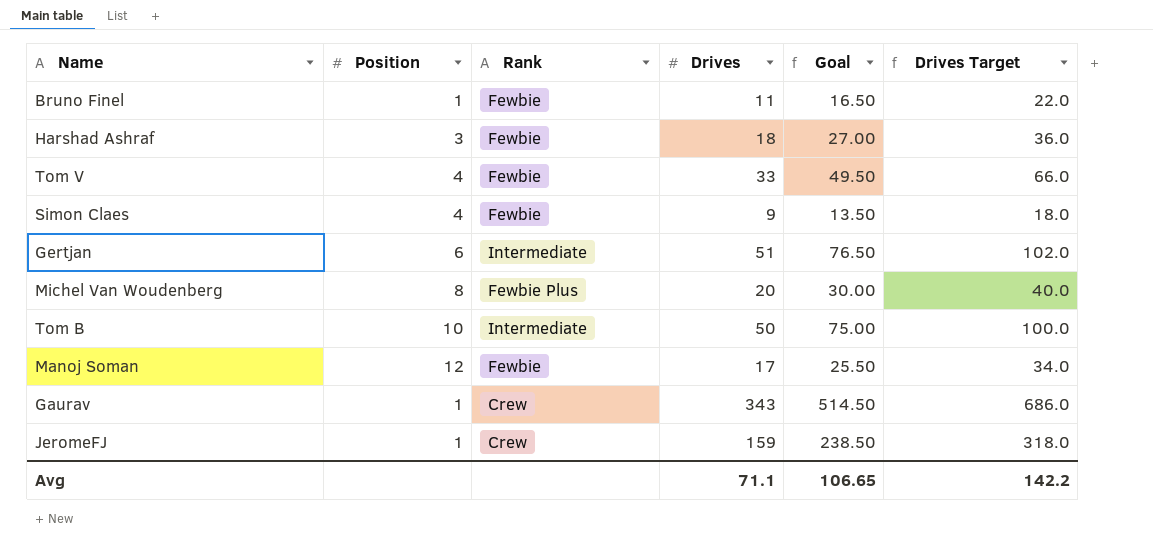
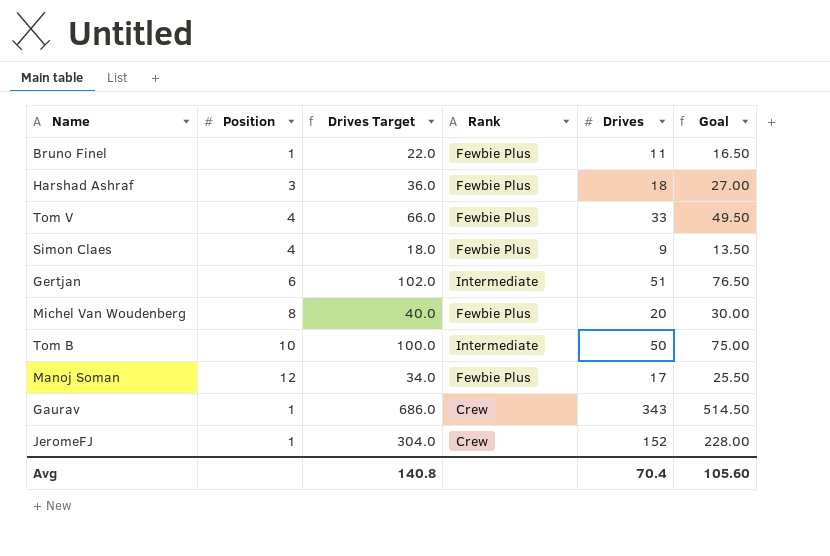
column Drives Target | position: 6 -> 3
Bruno Finel | Rank: Fewbie -> Fewbie Plus
Harshad Ashraf | Rank: Fewbie -> Fewbie Plus
Tom V | Rank: Fewbie -> Fewbie Plus
Simon Claes | Rank: Fewbie -> Fewbie Plus
Manoj Soman | Rank: Fewbie -> Fewbie Plus
JeromeFJ | Drives Target: 318.0 -> 304.0
JeromeFJ | Drives: 159 -> 152
JeromeFJ | Goal: 238.50 -> 228.00
Avg | Drives Target: 142.2 -> 140.8
Avg | Drives: 71.1 -> 70.4
Avg | Goal: 106.65 -> 105.60

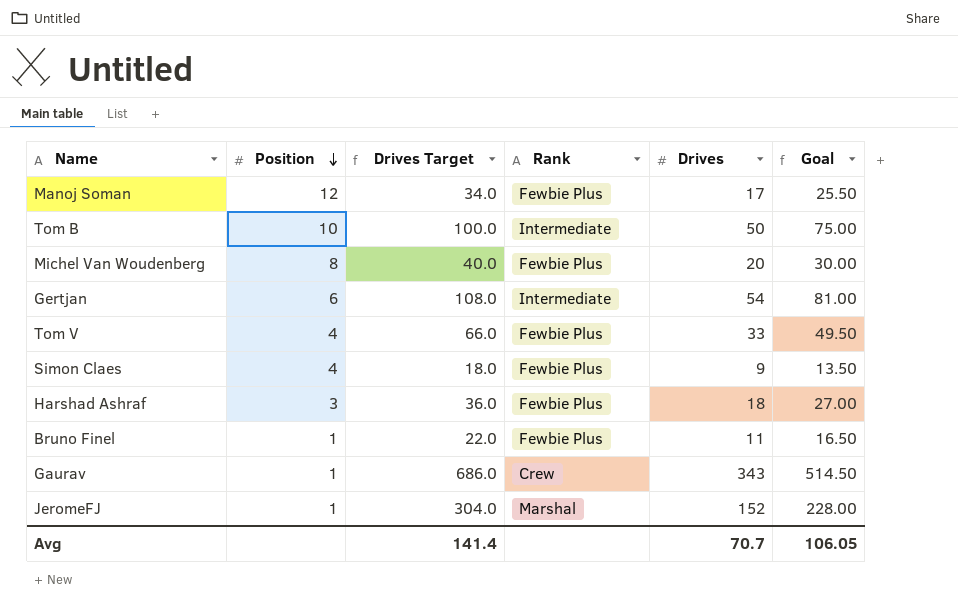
row order: none -> Position descending
Gertjan | Drives Target: 102.0 -> 108.0
Gertjan | Drives: 51 -> 54
Gertjan | Goal: 76.50 -> 81.00
JeromeFJ | Rank: Crew -> Marshal
Avg | Drives Target: 140.8 -> 141.4
Avg | Drives: 70.4 -> 70.7
Avg | Goal: 105.60 -> 106.05

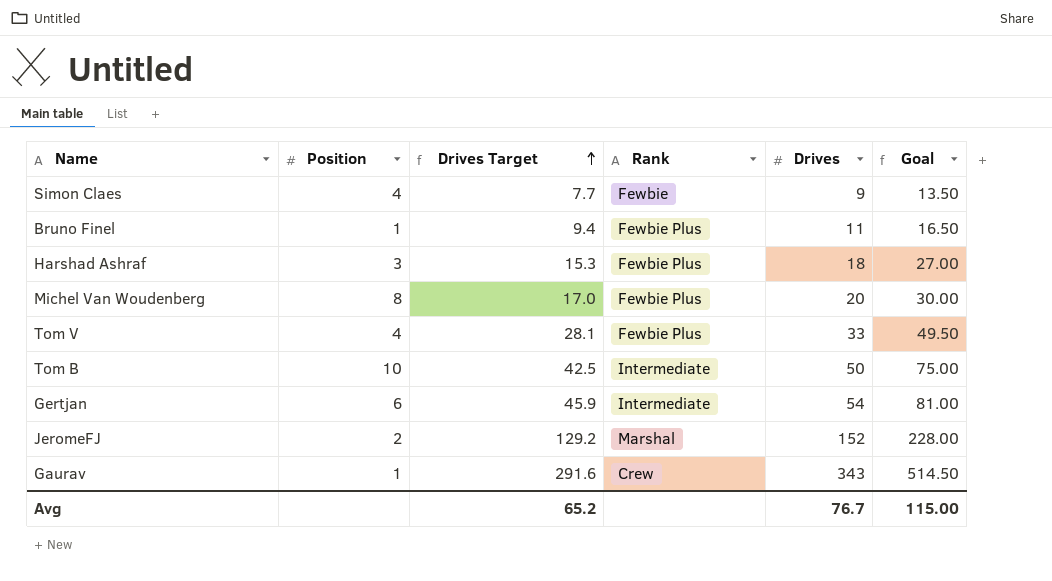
row order: Position descending -> Drives Target ascending
column Drives Target | formula: [Drives] * 2 -> [Drives] * 0.85
row Manoj Soman: 12 | 34.0 | Fewbie Plus | 17 | 25.50 -> none
Simon Claes | Rank: Fewbie Plus -> Fewbie
JeromeFJ | Position: 1 -> 2
Avg | Drives Target: 141.4 -> 65.2
Avg | Drives: 70.7 -> 76.7
Avg | Goal: 106.05 -> 115.00

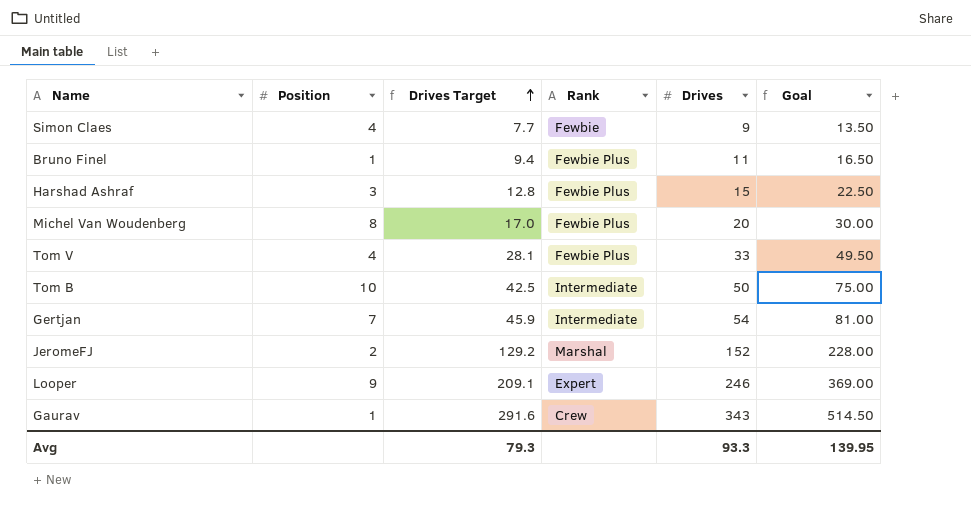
Harshad Ashraf | Drives Target: 15.3 -> 12.8
Harshad Ashraf | Drives: 18 -> 15
Harshad Ashraf | Goal: 27.00 -> 22.50
Gertjan | Position: 6 -> 7
row Looper: none -> 9 | 209.1 | Expert | 246 | 369.00
Avg | Drives Target: 65.2 -> 79.3
Avg | Drives: 76.7 -> 93.3
Avg | Goal: 115.00 -> 139.95

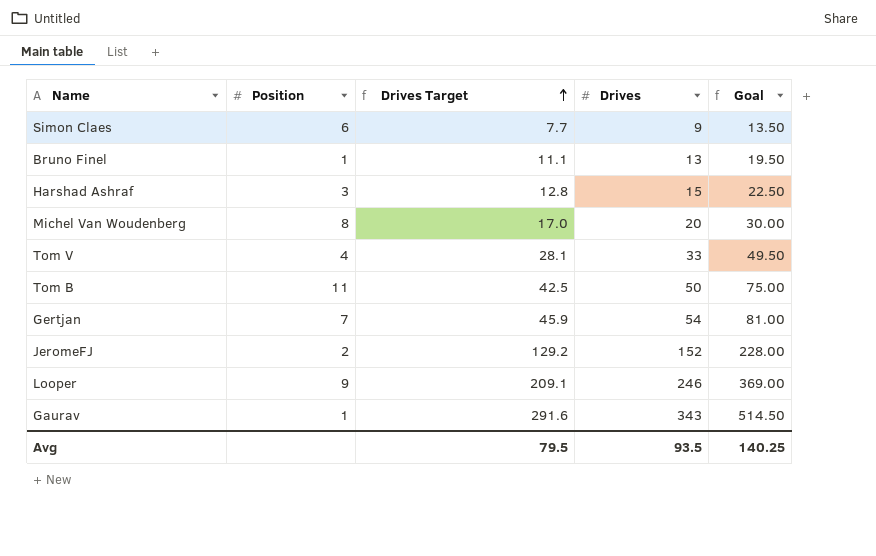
column Rank | position: 4 -> none
Simon Claes | Position: 4 -> 6
Bruno Finel | Drives Target: 9.4 -> 11.1
Bruno Finel | Drives: 11 -> 13
Bruno Finel | Goal: 16.50 -> 19.50
Tom B | Position: 10 -> 11
Avg | Drives Target: 79.3 -> 79.5
Avg | Drives: 93.3 -> 93.5
Avg | Goal: 139.95 -> 140.25

